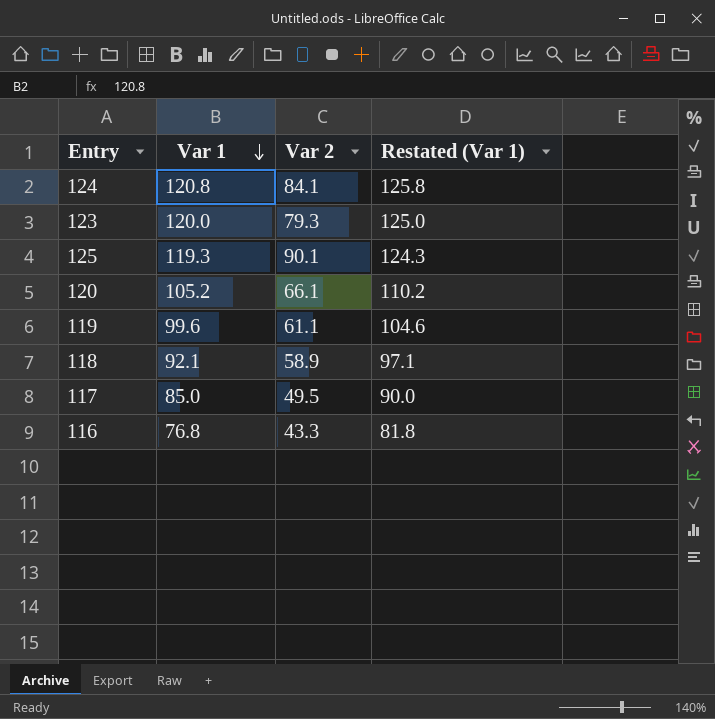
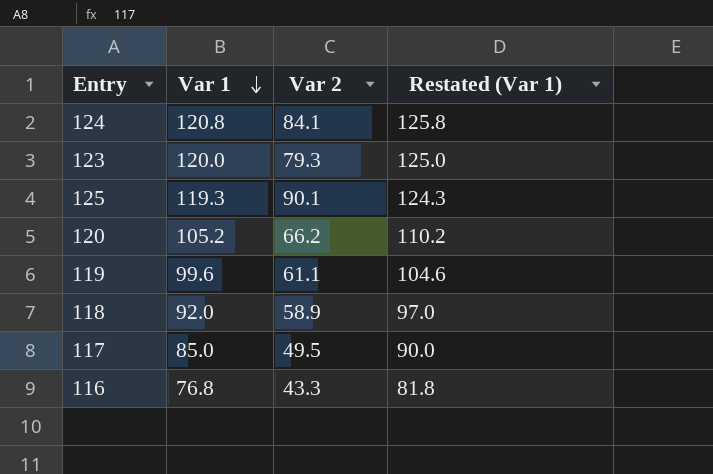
120 | Var 2: 66.1 -> 66.2
118 | Var 1: 92.1 -> 92.0
118 | Restated (Var 1): 97.1 -> 97.0

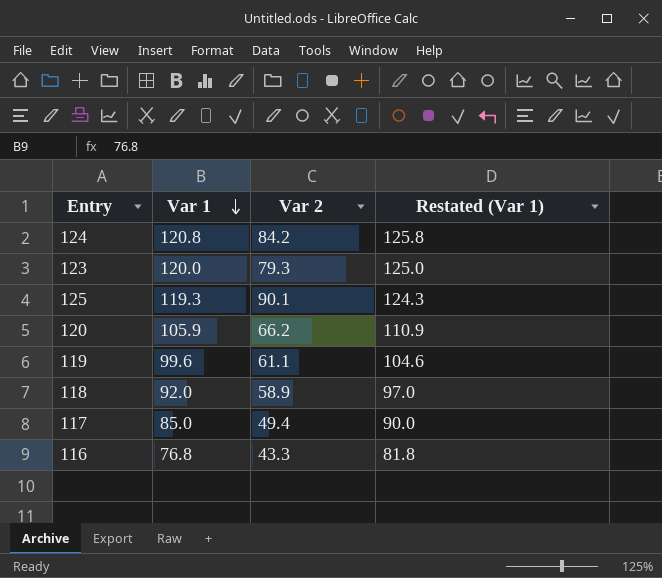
124 | Var 2: 84.1 -> 84.2
120 | Var 1: 105.2 -> 105.9
120 | Restated (Var 1): 110.2 -> 110.9
117 | Var 2: 49.5 -> 49.4

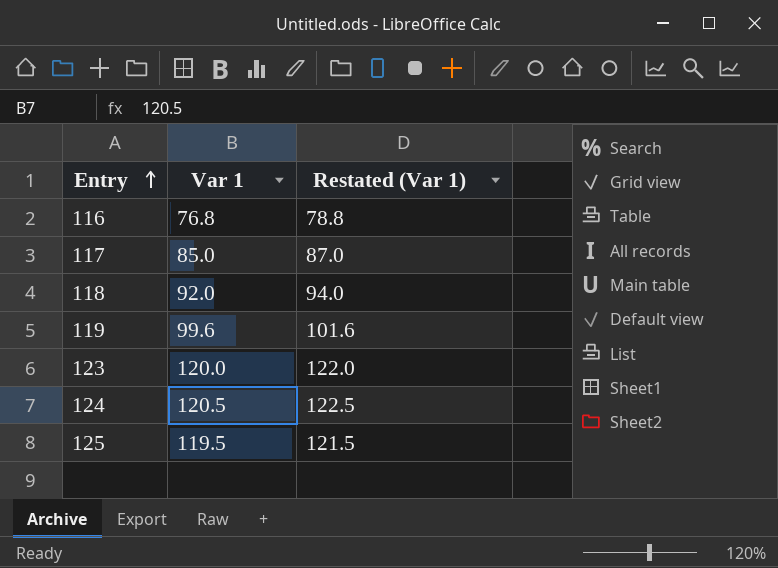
row order: Var 1 descending -> Entry ascending
column Var 2 | position: 3 -> none
column Restated (Var 1) | formula: [Var 1] + 5 -> [Var 1] + 2
row 120: 105.9 | 66.2 | 110.9 -> none
124 | Var 1: 120.8 -> 120.5
125 | Var 1: 119.3 -> 119.5

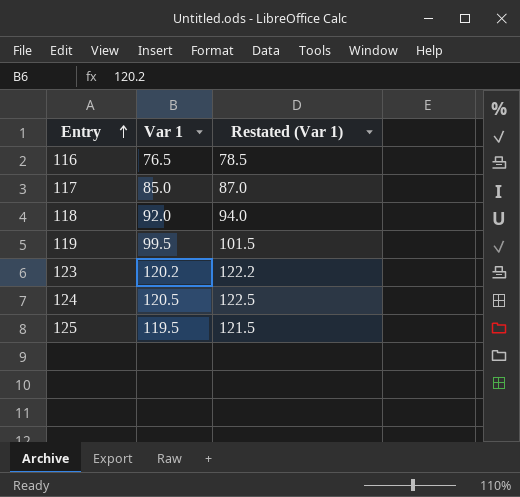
116 | Var 1: 76.8 -> 76.5
116 | Restated (Var 1): 78.8 -> 78.5
119 | Var 1: 99.6 -> 99.5
119 | Restated (Var 1): 101.6 -> 101.5
123 | Var 1: 120.0 -> 120.2
123 | Restated (Var 1): 122.0 -> 122.2

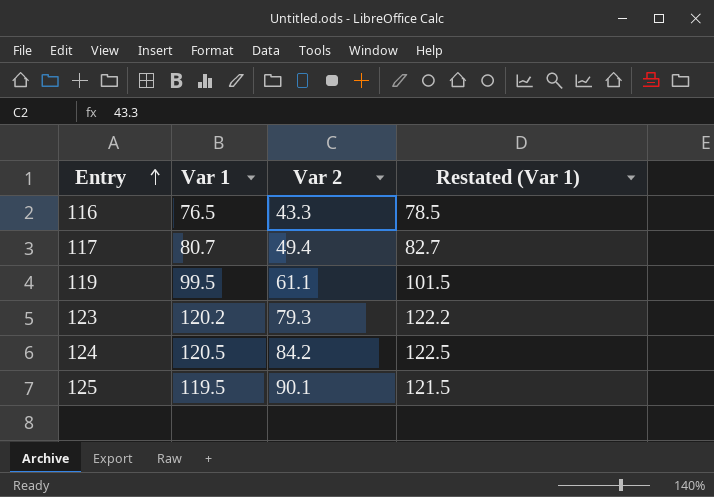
column Var 2 | position: none -> 3
row 118: 92.0 | 94.0 -> none
117 | Var 1: 85.0 -> 80.7
117 | Restated (Var 1): 87.0 -> 82.7

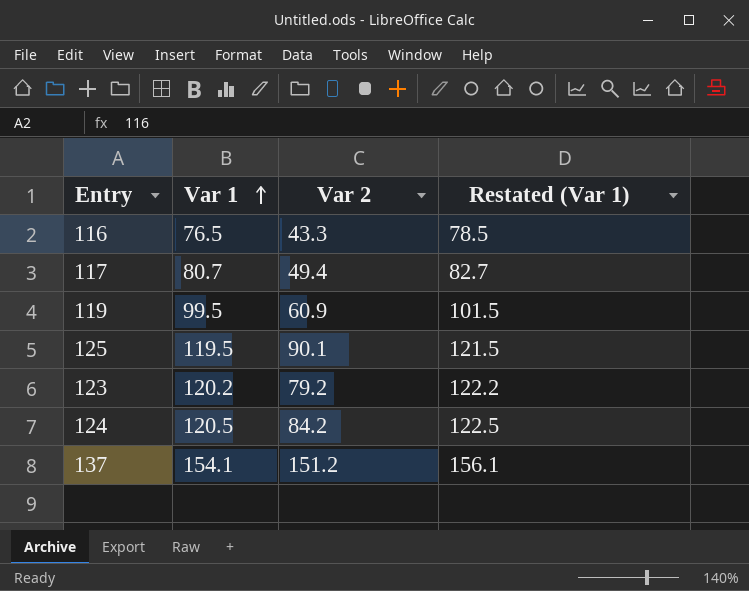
row order: Entry ascending -> Var 1 ascending
119 | Var 2: 61.1 -> 60.9
123 | Var 2: 79.3 -> 79.2
row 137: none -> 154.1 | 151.2 | 156.1

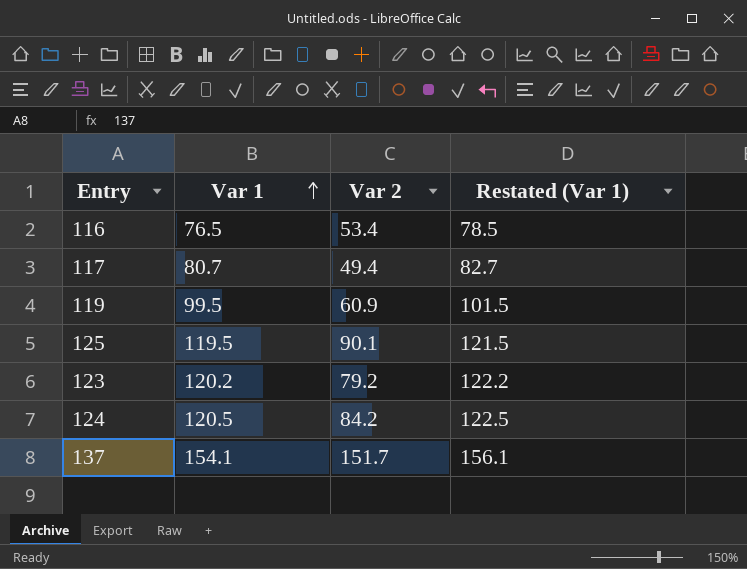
116 | Var 2: 43.3 -> 53.4
137 | Var 2: 151.2 -> 151.7

